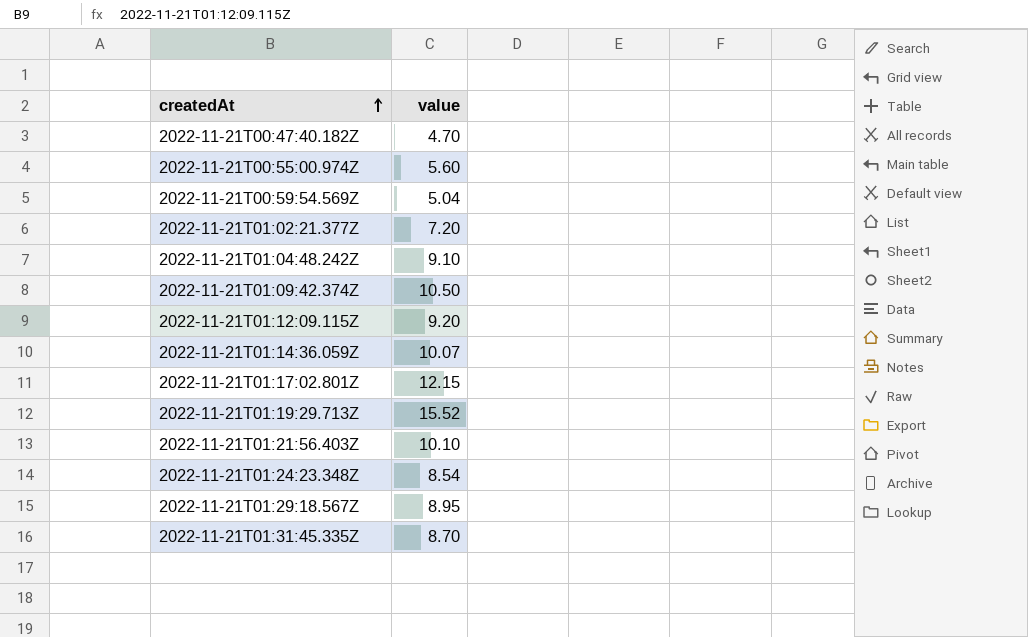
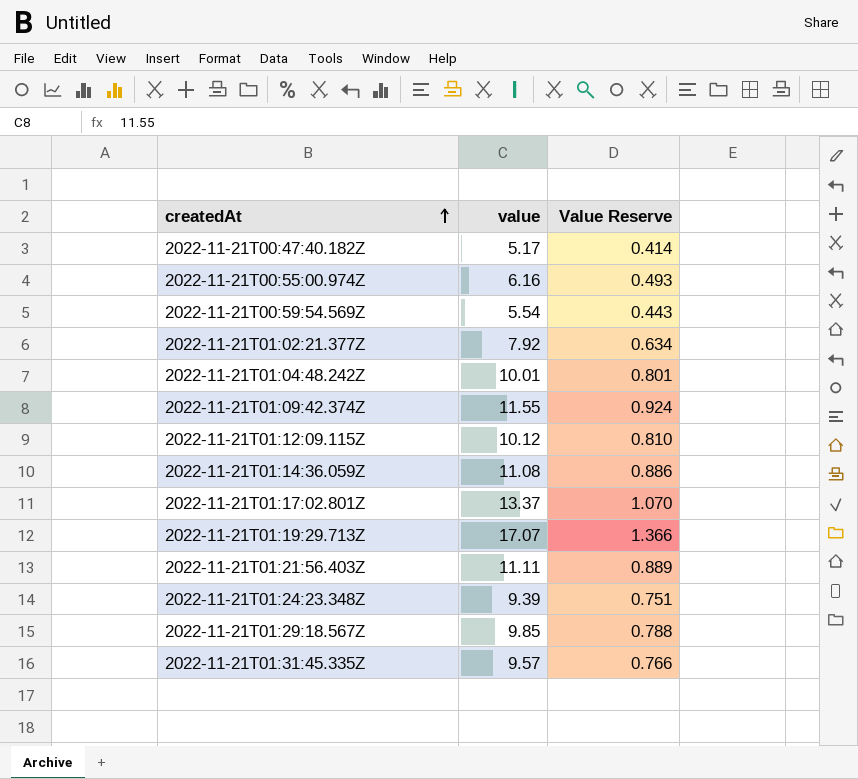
column Value Reserve | formula: none -> [value] * 0.08
2022-11-21T00:47:40.182Z | value: 4.70 -> 5.17
2022-11-21T00:55:00.974Z | value: 5.60 -> 6.16
2022-11-21T00:59:54.569Z | value: 5.04 -> 5.54
2022-11-21T01:02:21.377Z | value: 7.20 -> 7.92
2022-11-21T01:04:48.242Z | value: 9.10 -> 10.01
2022-11-21T01:09:42.374Z | value: 10.50 -> 11.55
2022-11-21T01:12:09.115Z | value: 9.20 -> 10.12
2022-11-21T01:14:36.059Z | value: 10.07 -> 11.08
2022-11-21T01:17:02.801Z | value: 12.15 -> 13.37
2022-11-21T01:19:29.713Z | value: 15.52 -> 17.07
2022-11-21T01:21:56.403Z | value: 10.10 -> 11.11
2022-11-21T01:24:23.348Z | value: 8.54 -> 9.39
2022-11-21T01:29:18.567Z | value: 8.95 -> 9.85
2022-11-21T01:31:45.335Z | value: 8.70 -> 9.57

